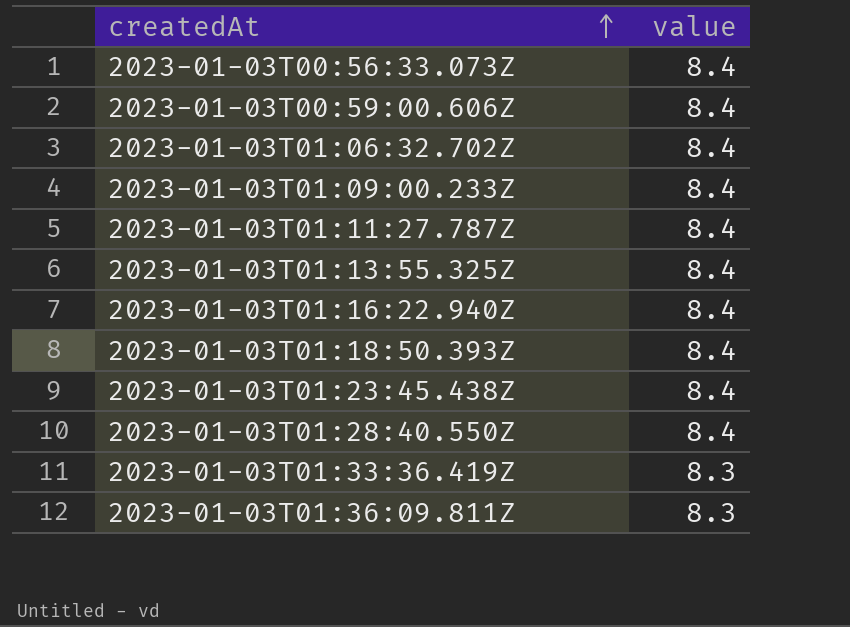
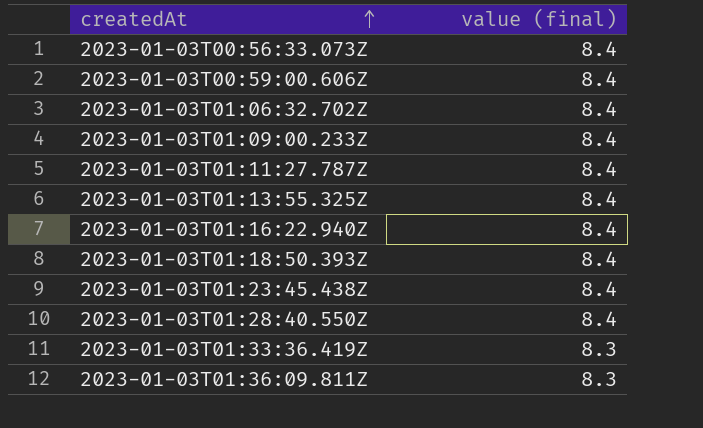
column name: value -> value (final)

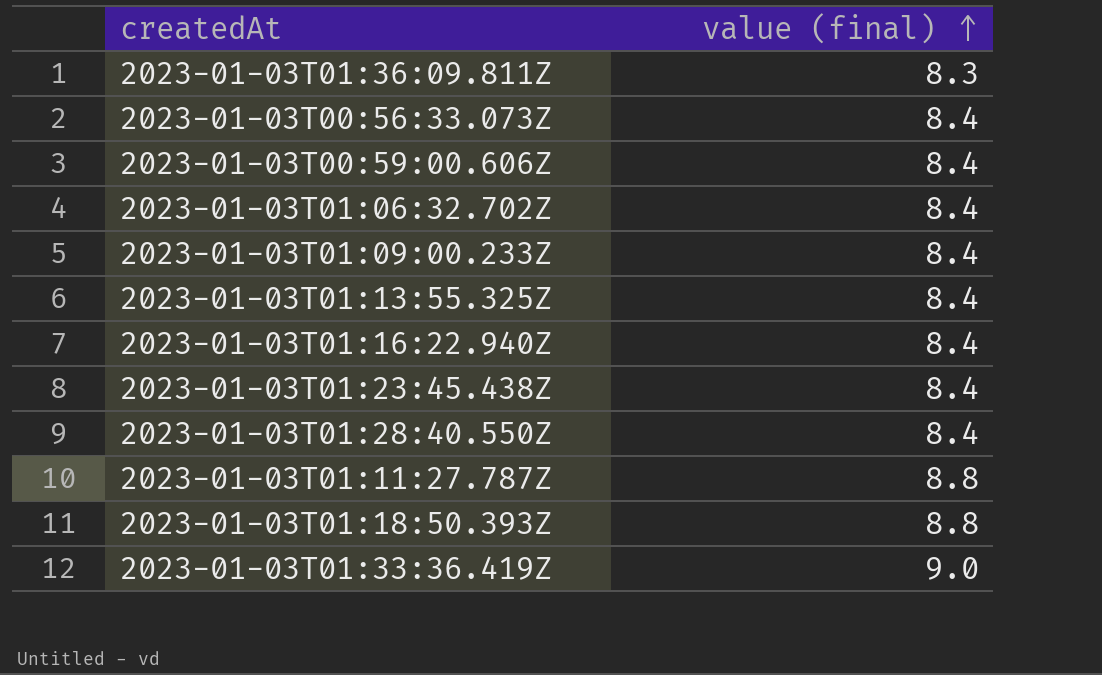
row order: createdAt ascending -> value (final) ascending
2023-01-03T01:11:27.787Z | value (final): 8.4 -> 8.8
2023-01-03T01:18:50.393Z | value (final): 8.4 -> 8.8
2023-01-03T01:33:36.419Z | value (final): 8.3 -> 9.0

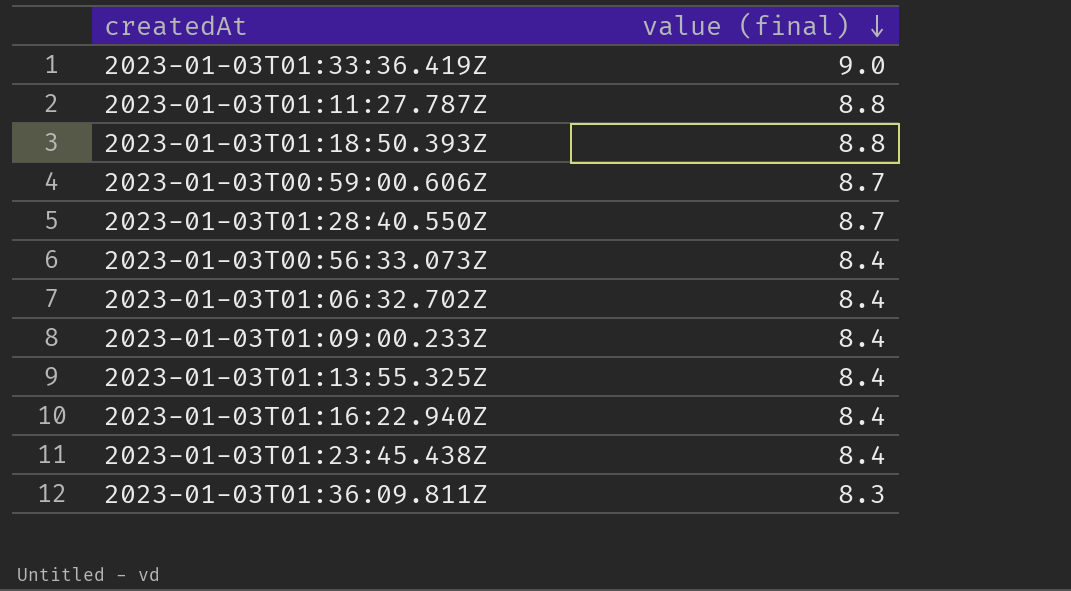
row order: value (final) ascending -> value (final) descending
2023-01-03T00:59:00.606Z | value (final): 8.4 -> 8.7
2023-01-03T01:28:40.550Z | value (final): 8.4 -> 8.7

